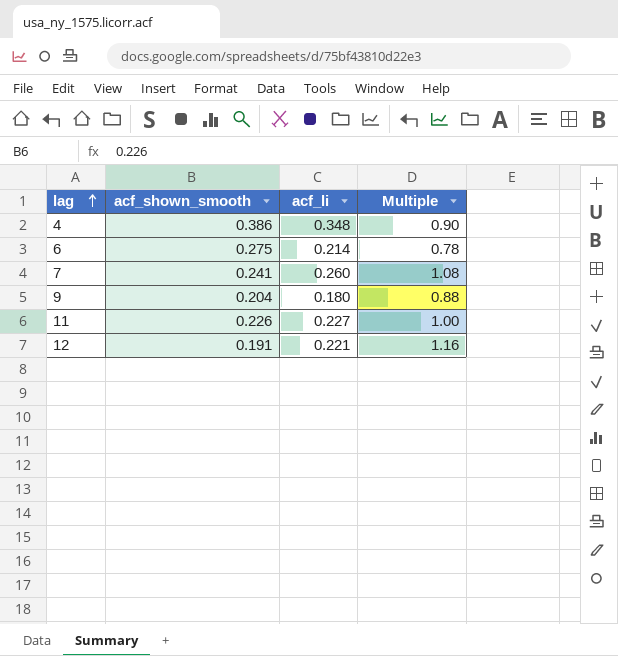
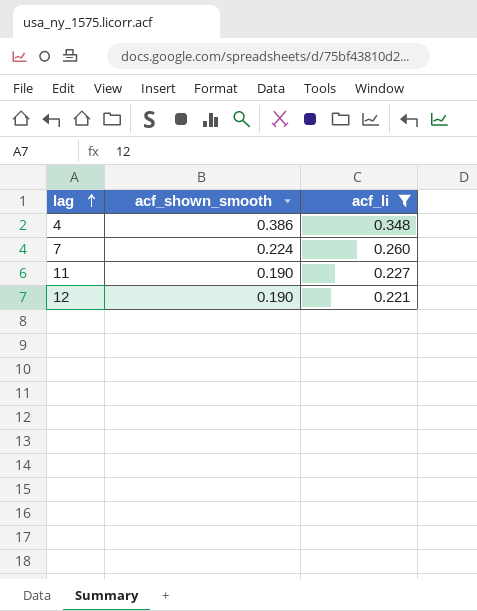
filter: none -> acf_li >= 0.221
column Multiple | formula: [acf_li] / [acf_shown_smooth] -> none
7 | acf_shown_smooth: 0.241 -> 0.224
11 | acf_shown_smooth: 0.226 -> 0.190
12 | acf_shown_smooth: 0.191 -> 0.190

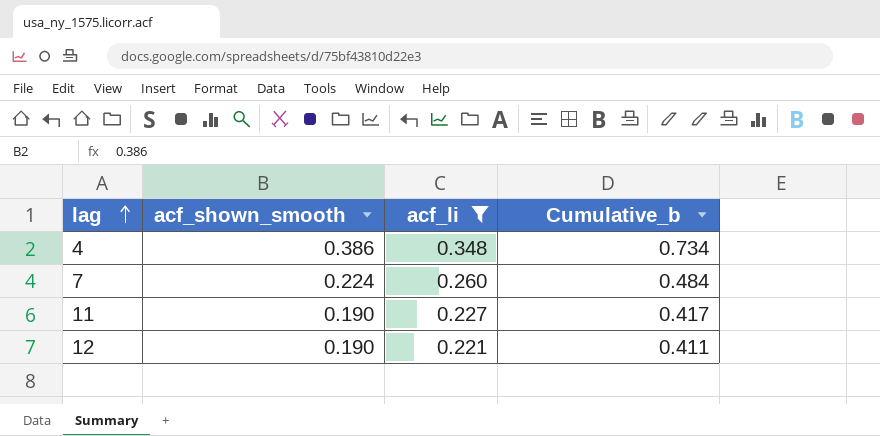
column Cumulative_b | formula: none -> [acf_shown_smooth] + [acf_li]

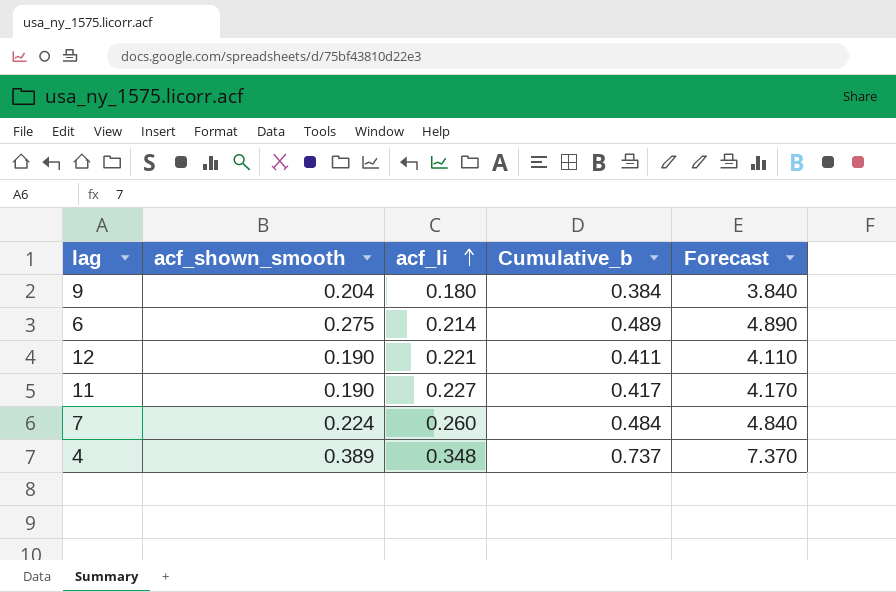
filter: acf_li >= 0.221 -> none
row order: lag ascending -> acf_li ascending
column Forecast | formula: none -> [Cumulative_b] * 10
4 | acf_shown_smooth: 0.386 -> 0.389
4 | Cumulative_b: 0.734 -> 0.737

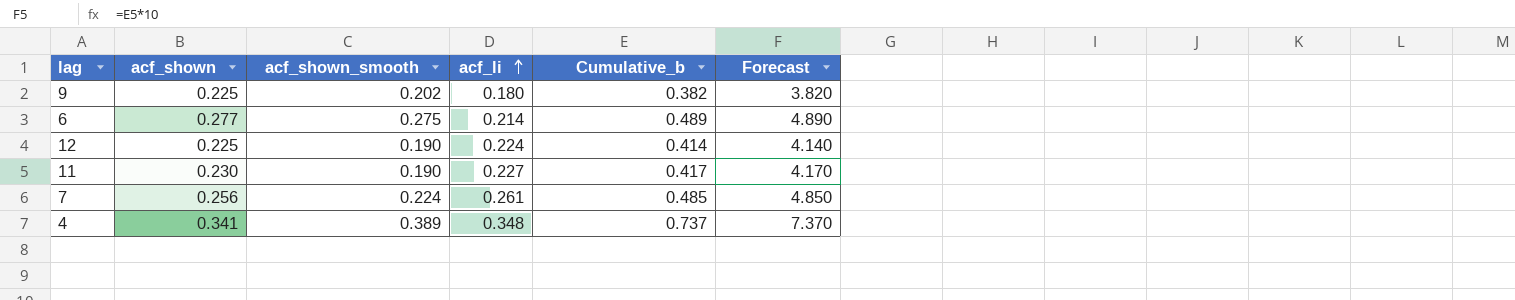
column acf_shown | position: none -> 2
9 | acf_shown_smooth: 0.204 -> 0.202
9 | Cumulative_b: 0.384 -> 0.382
9 | Forecast: 3.840 -> 3.820
12 | acf_li: 0.221 -> 0.224
12 | Cumulative_b: 0.411 -> 0.414
12 | Forecast: 4.110 -> 4.140
7 | acf_li: 0.260 -> 0.261
7 | Cumulative_b: 0.484 -> 0.485
7 | Forecast: 4.840 -> 4.850

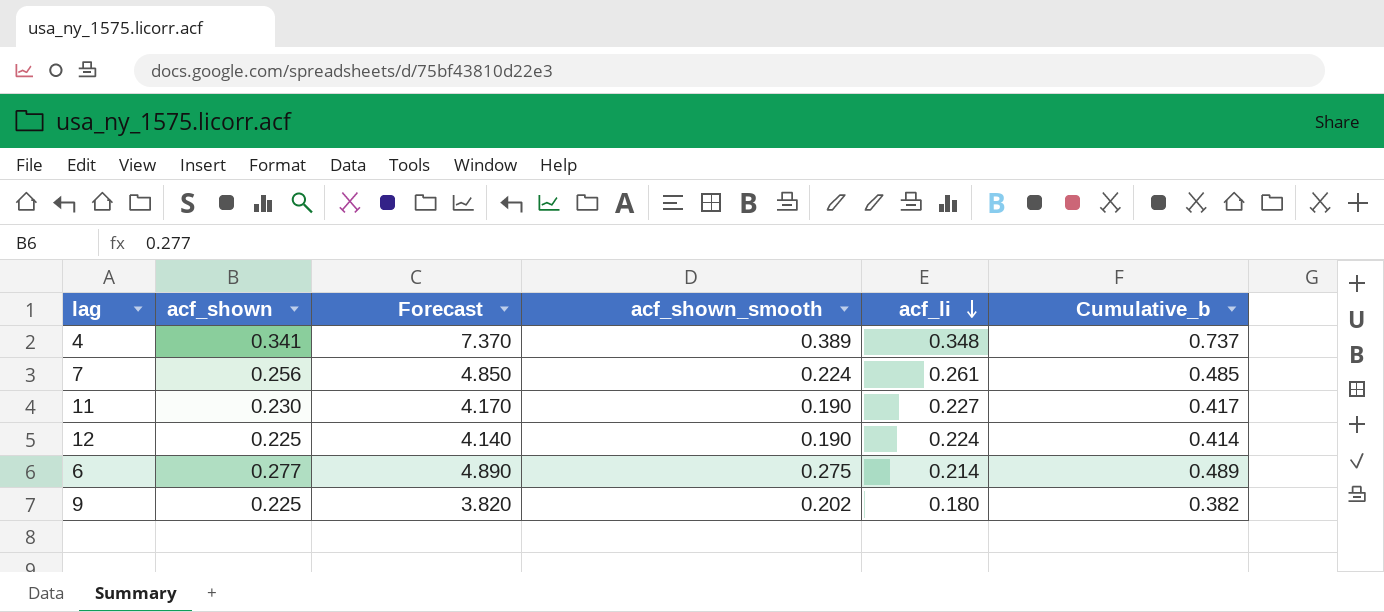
row order: acf_li ascending -> acf_li descending
column Forecast | position: 6 -> 3

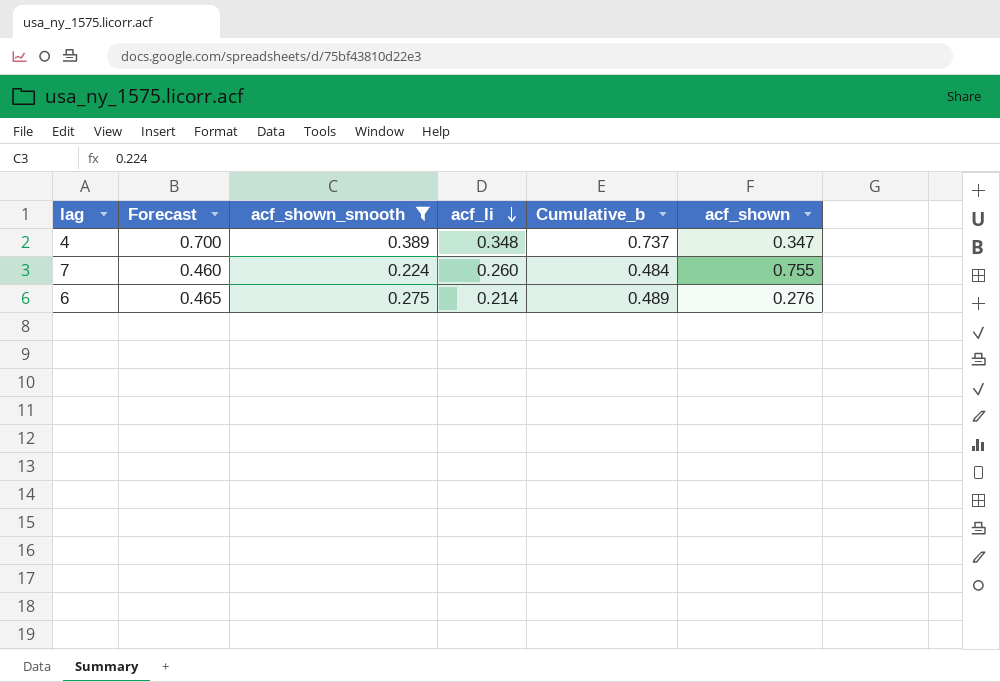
filter: none -> acf_shown_smooth >= 0.224
column Forecast | formula: [Cumulative_b] * 10 -> [Cumulative_b] * 0.95
column acf_shown | position: 2 -> 6
4 | acf_shown: 0.341 -> 0.347
7 | acf_li: 0.261 -> 0.260
7 | Cumulative_b: 0.485 -> 0.484
7 | acf_shown: 0.256 -> 0.755
6 | acf_shown: 0.277 -> 0.276

